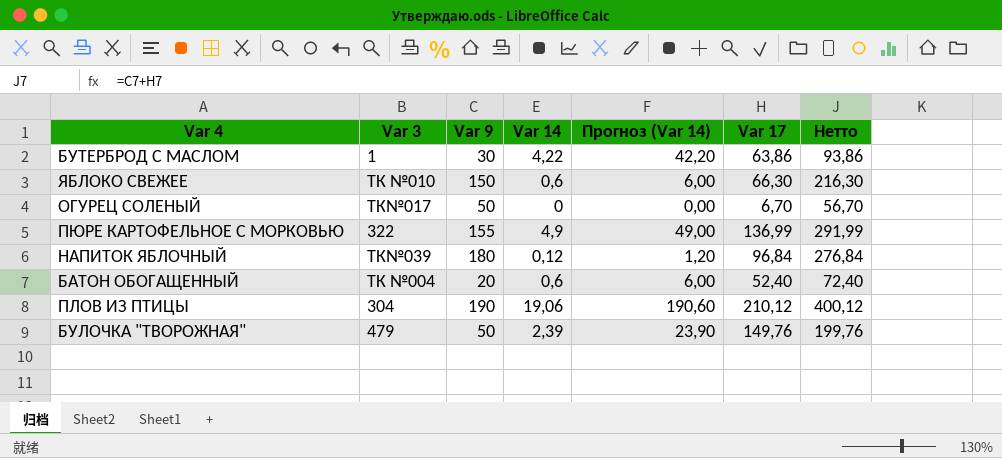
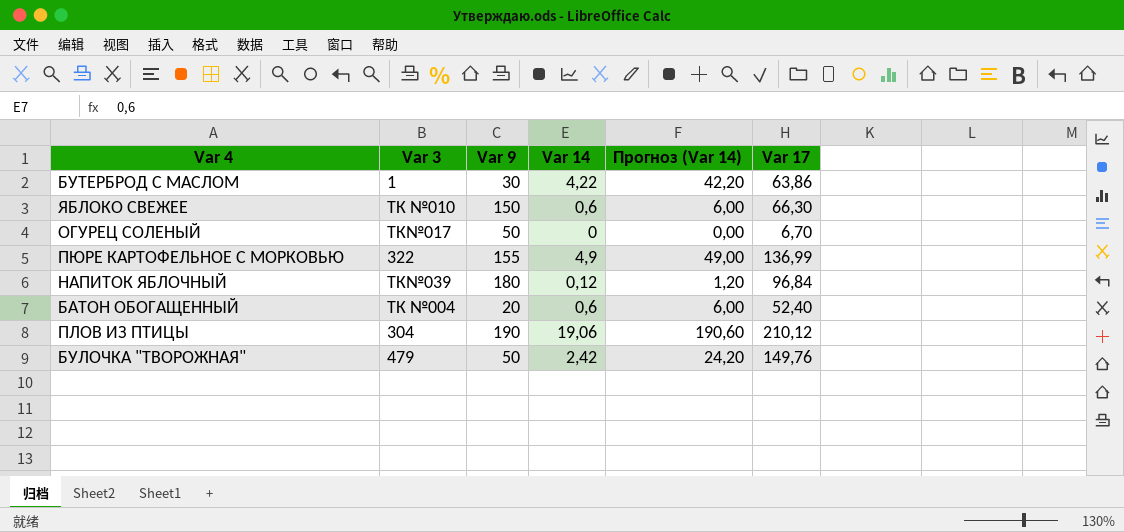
column Нетто | formula: [Var 9] + [Var 17] -> none
БУЛОЧКА "ТВОРОЖНАЯ" | Var 14: 2,39 -> 2,42
БУЛОЧКА "ТВОРОЖНАЯ" | Прогноз (Var 14): 23,90 -> 24,20

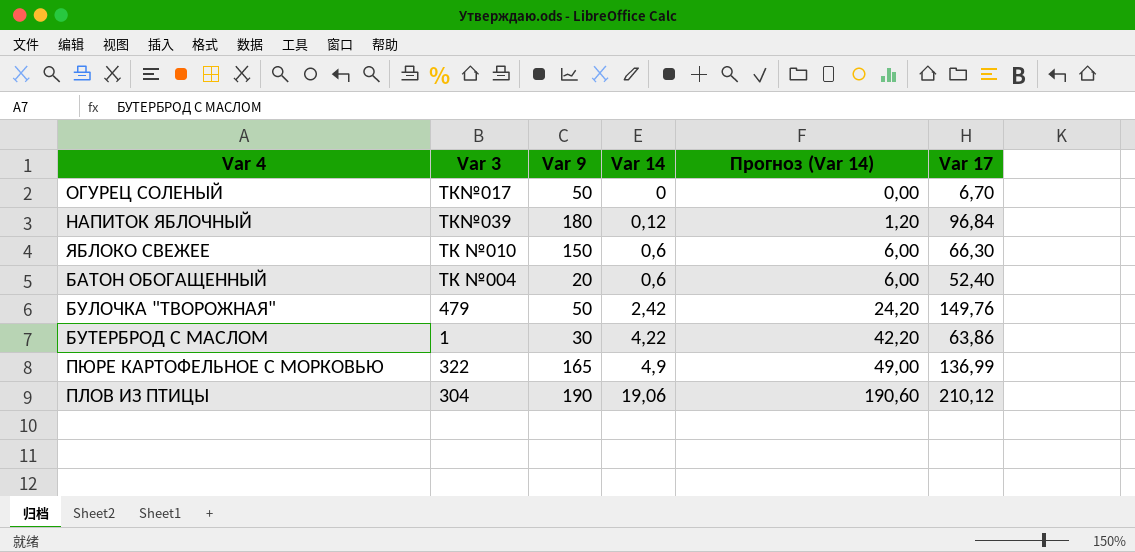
row order: none -> Var 14 ascending
ПЮРЕ КАРТОФЕЛЬНОЕ С МОРКОВЬЮ | Var 9: 155 -> 165

